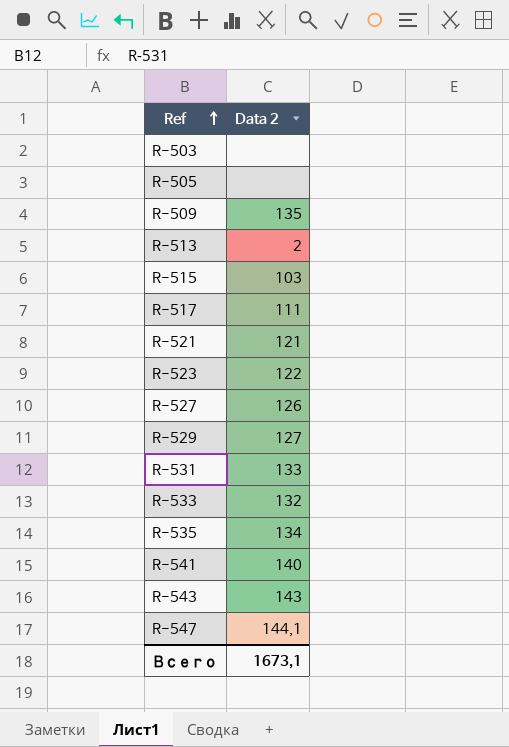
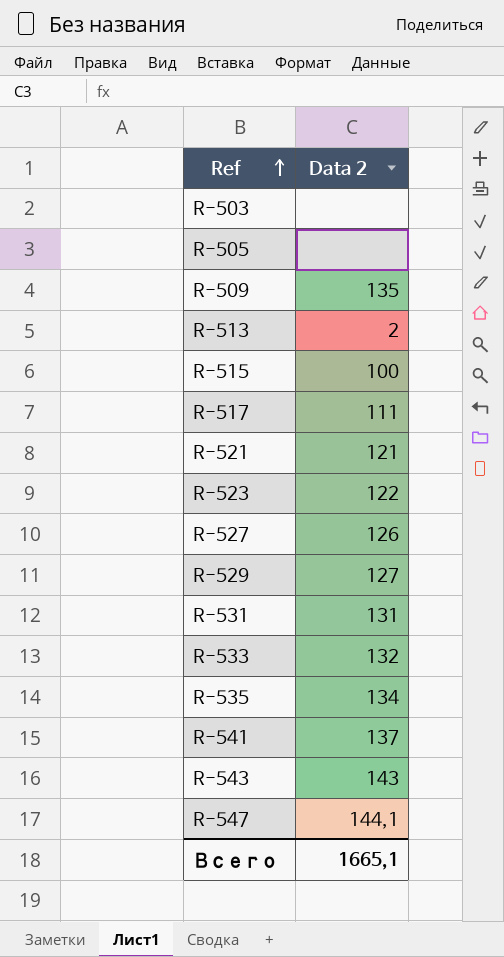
R-515 | Data 2: 103 -> 100
R-531 | Data 2: 133 -> 131
R-541 | Data 2: 140 -> 137
Всего | Data 2: 1673,1 -> 1665,1

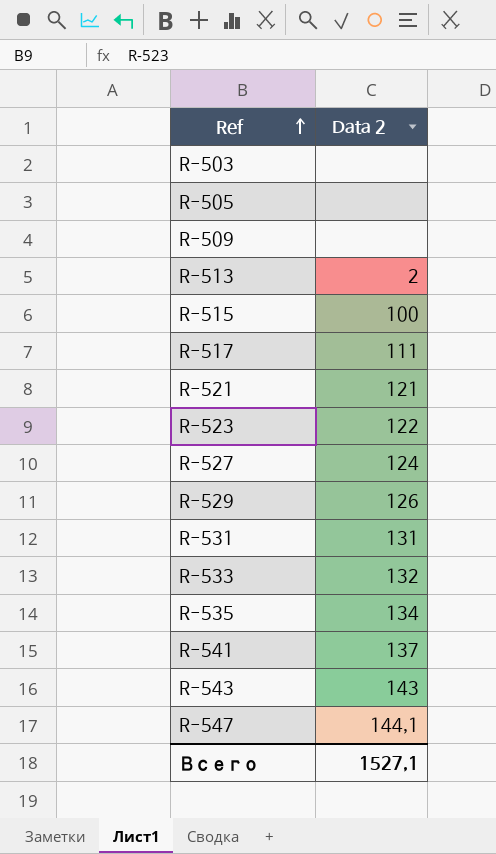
R-509 | Data 2: 135 -> none
R-527 | Data 2: 126 -> 124
R-529 | Data 2: 127 -> 126
Всего | Data 2: 1665,1 -> 1527,1

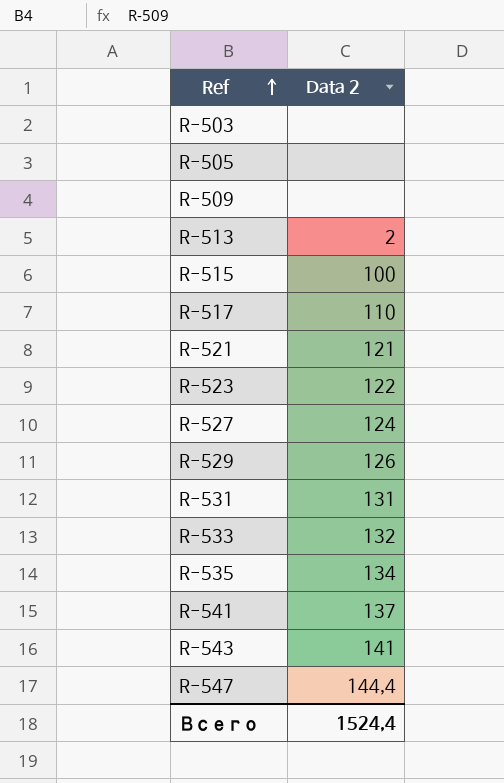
R-517 | Data 2: 111 -> 110
R-543 | Data 2: 143 -> 141
R-547 | Data 2: 144,1 -> 144,4
Всего | Data 2: 1527,1 -> 1524,4

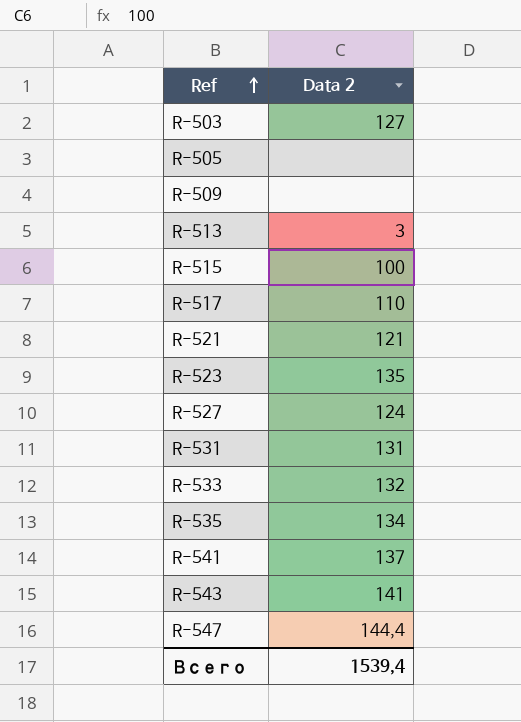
row R-529: 126 -> none
R-503 | Data 2: none -> 127
R-513 | Data 2: 2 -> 3
R-523 | Data 2: 122 -> 135
Всего | Data 2: 1524,4 -> 1539,4

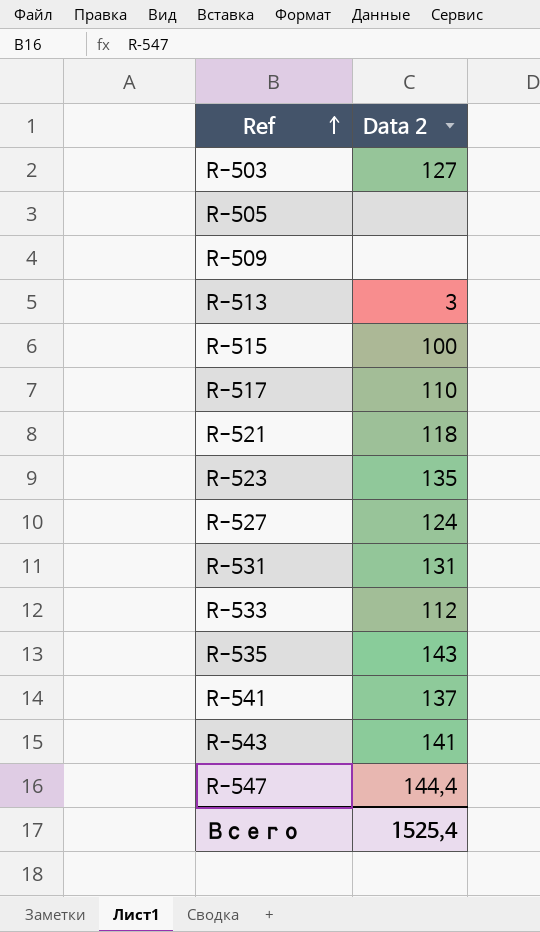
R-521 | Data 2: 121 -> 118
R-533 | Data 2: 132 -> 112
R-535 | Data 2: 134 -> 143
Всего | Data 2: 1539,4 -> 1525,4

